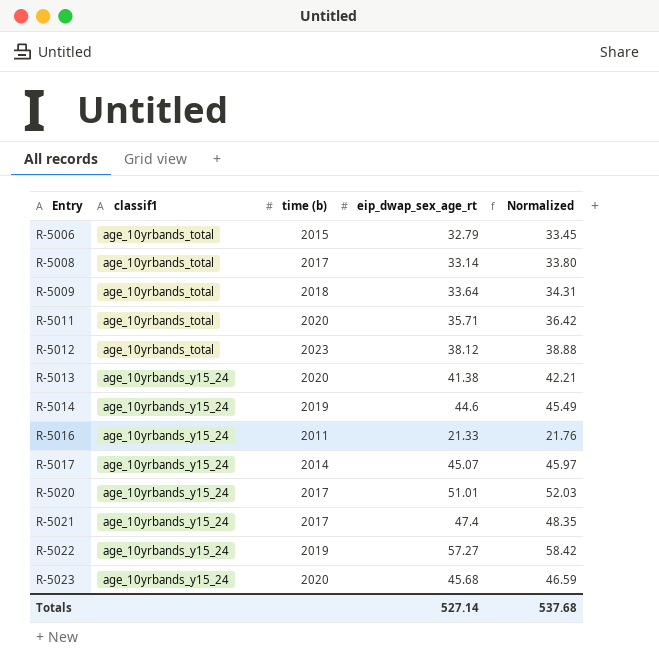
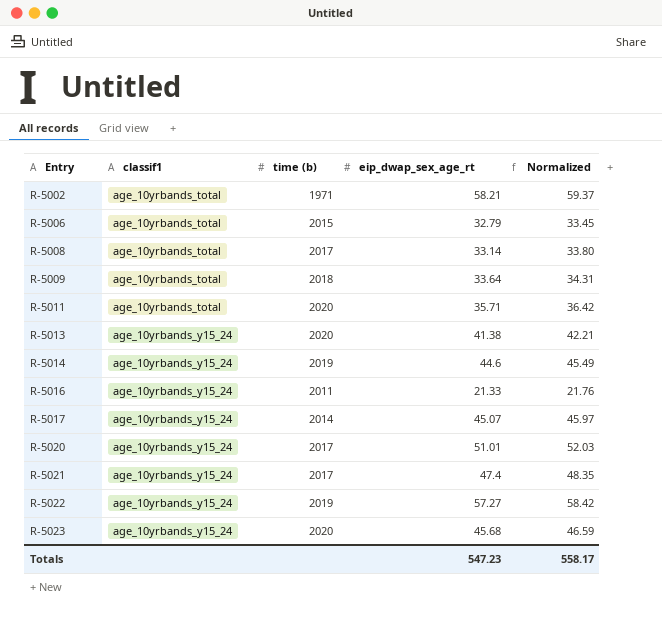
row R-5012: age_10yrbands_total | 2023 | 38.12 | 38.88 -> none
row R-5002: none -> age_10yrbands_total | 1971 | 58.21 | 59.37
Totals | eip_dwap_sex_age_rt: 527.14 -> 547.23
Totals | Normalized: 537.68 -> 558.17

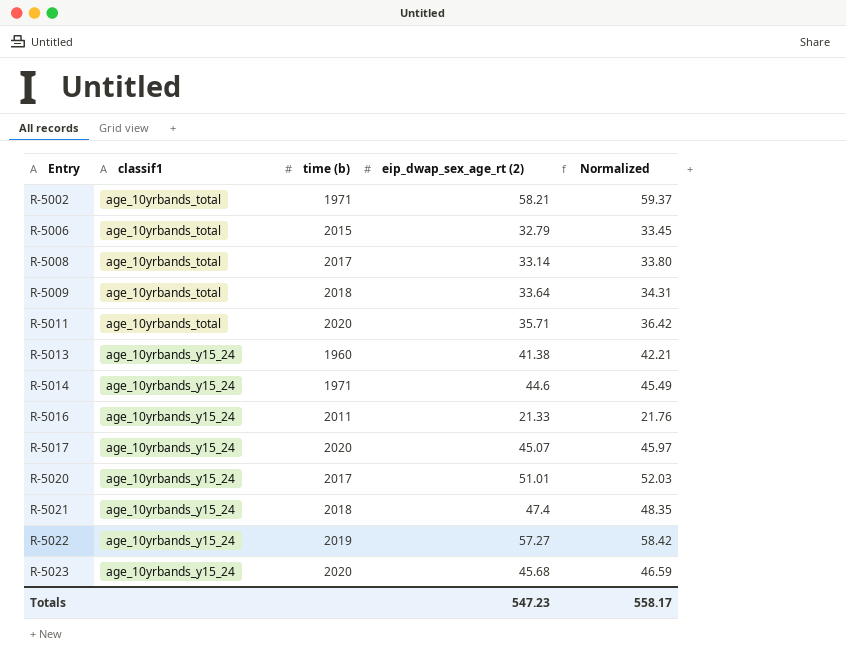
column name: eip_dwap_sex_age_rt -> eip_dwap_sex_age_rt (2)
R-5013 | time (b): 2020 -> 1960
R-5014 | time (b): 2019 -> 1971
R-5017 | time (b): 2014 -> 2020
R-5021 | time (b): 2017 -> 2018

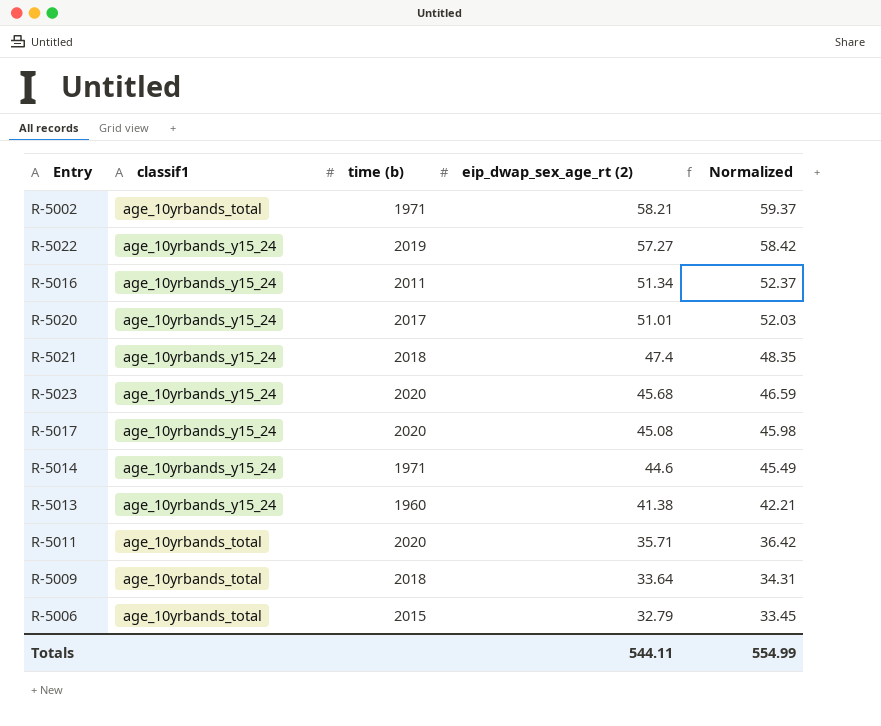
row order: Entry ascending -> eip_dwap_sex_age_rt (2) descending
row R-5008: age_10yrbands_total | 2017 | 33.14 | 33.80 -> none
R-5016 | eip_dwap_sex_age_rt (2): 21.33 -> 51.34
R-5016 | Normalized: 21.76 -> 52.37
R-5017 | eip_dwap_sex_age_rt (2): 45.07 -> 45.08
R-5017 | Normalized: 45.97 -> 45.98
Totals | eip_dwap_sex_age_rt (2): 547.23 -> 544.11
Totals | Normalized: 558.17 -> 554.99

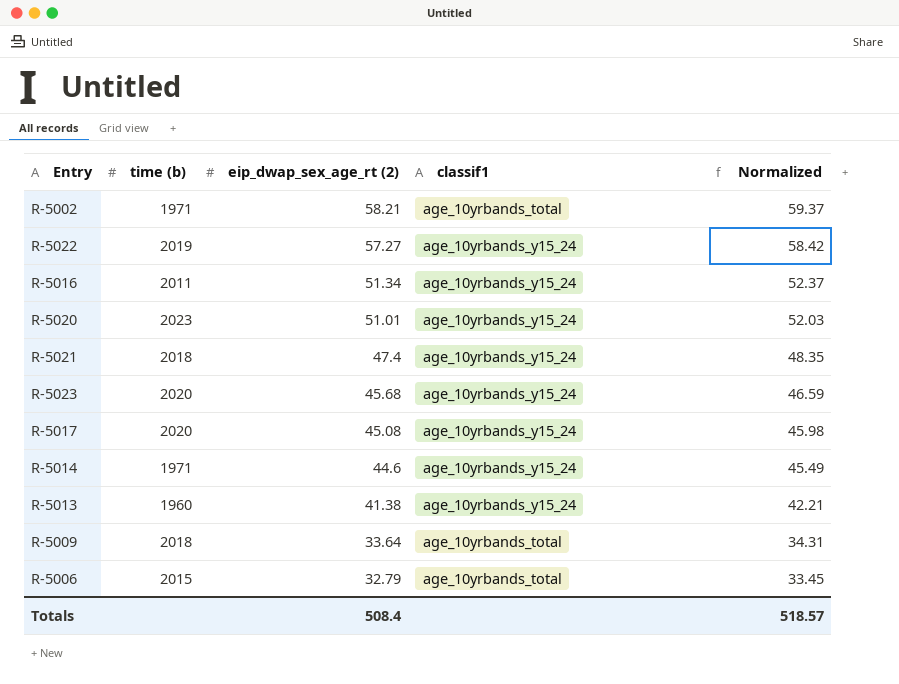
column classif1 | position: 2 -> 4
row R-5011: age_10yrbands_total | 2020 | 35.71 | 36.42 -> none
R-5020 | time (b): 2017 -> 2023
Totals | eip_dwap_sex_age_rt (2): 544.11 -> 508.4
Totals | Normalized: 554.99 -> 518.57

